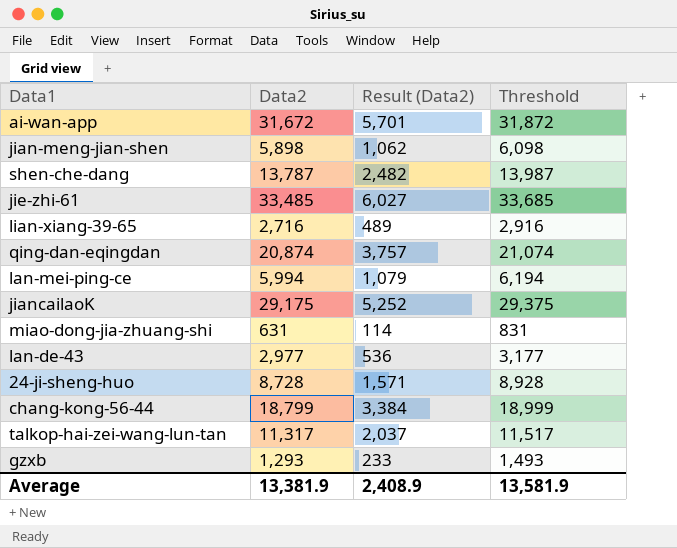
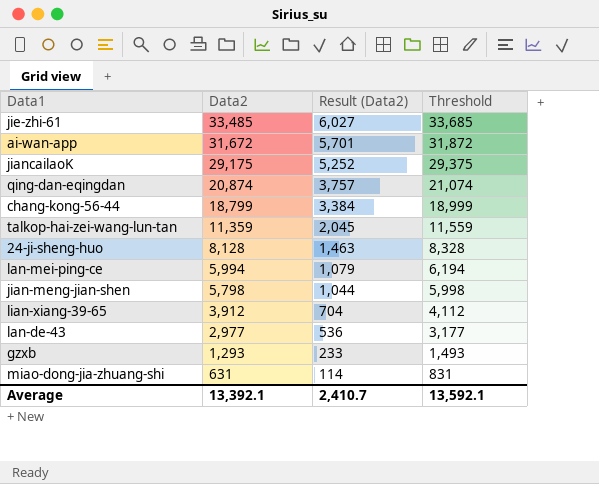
row order: none -> Data2 descending
row shen-che-dang: 13,787 | 2,482 | 13,987 -> none
talkop-hai-zei-wang-lun-tan | Data2: 11,317 -> 11,359
talkop-hai-zei-wang-lun-tan | Result (Data2): 2,037 -> 2,045
talkop-hai-zei-wang-lun-tan | Threshold: 11,517 -> 11,559
24-ji-sheng-huo | Data2: 8,728 -> 8,128
24-ji-sheng-huo | Result (Data2): 1,571 -> 1,463
24-ji-sheng-huo | Threshold: 8,928 -> 8,328
jian-meng-jian-shen | Data2: 5,898 -> 5,798
jian-meng-jian-shen | Result (Data2): 1,062 -> 1,044
jian-meng-jian-shen | Threshold: 6,098 -> 5,998
lian-xiang-39-65 | Data2: 2,716 -> 3,912
lian-xiang-39-65 | Result (Data2): 489 -> 704
lian-xiang-39-65 | Threshold: 2,916 -> 4,112
Average | Data2: 13,381.9 -> 13,392.1
Average | Result (Data2): 2,408.9 -> 2,410.7
Average | Threshold: 13,581.9 -> 13,592.1

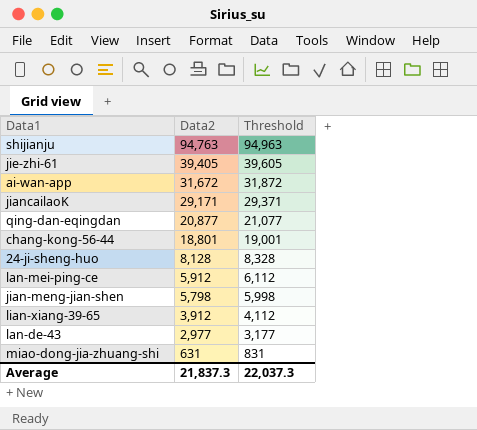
column Result (Data2) | formula: [Data2] * 0.18 -> none
row talkop-hai-zei-wang-lun-tan: 11,359 | 2,045 | 11,559 -> none
row gzxb: 1,293 | 233 | 1,493 -> none
row shijianju: none -> 94,763 | 94,963
jie-zhi-61 | Data2: 33,485 -> 39,405
jie-zhi-61 | Threshold: 33,685 -> 39,605
jiancailaoK | Data2: 29,175 -> 29,171
jiancailaoK | Threshold: 29,375 -> 29,371
qing-dan-eqingdan | Data2: 20,874 -> 20,877
qing-dan-eqingdan | Threshold: 21,074 -> 21,077
chang-kong-56-44 | Data2: 18,799 -> 18,801
chang-kong-56-44 | Threshold: 18,999 -> 19,001
lan-mei-ping-ce | Data2: 5,994 -> 5,912
lan-mei-ping-ce | Threshold: 6,194 -> 6,112
Average | Data2: 13,392.1 -> 21,837.3
Average | Threshold: 13,592.1 -> 22,037.3

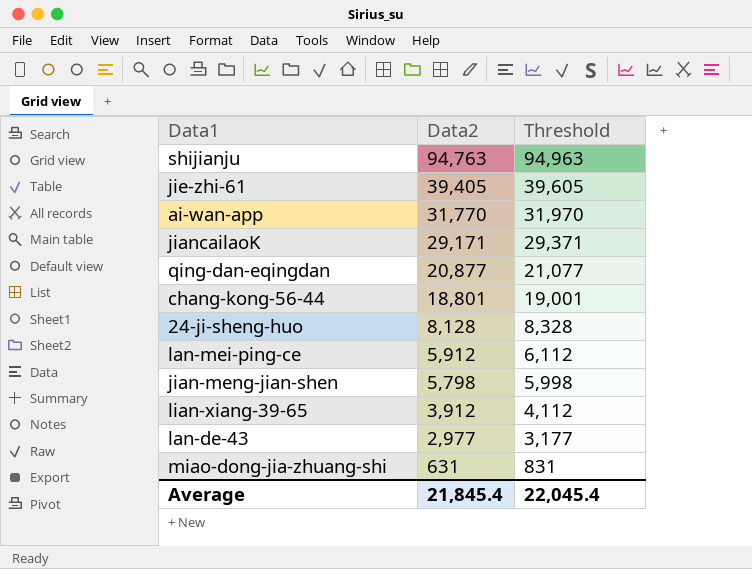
ai-wan-app | Data2: 31,672 -> 31,770
ai-wan-app | Threshold: 31,872 -> 31,970
Average | Data2: 21,837.3 -> 21,845.4
Average | Threshold: 22,037.3 -> 22,045.4

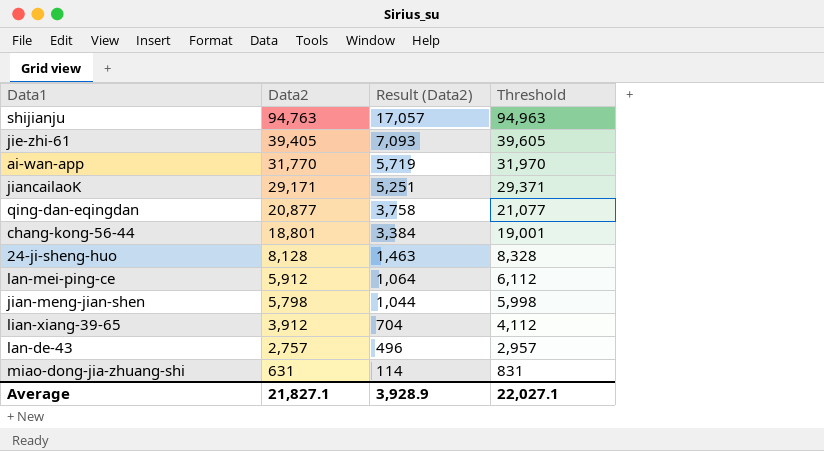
column Result (Data2) | formula: none -> [Data2] * 0.18
lan-de-43 | Data2: 2,977 -> 2,757
lan-de-43 | Threshold: 3,177 -> 2,957
Average | Data2: 21,845.4 -> 21,827.1
Average | Threshold: 22,045.4 -> 22,027.1

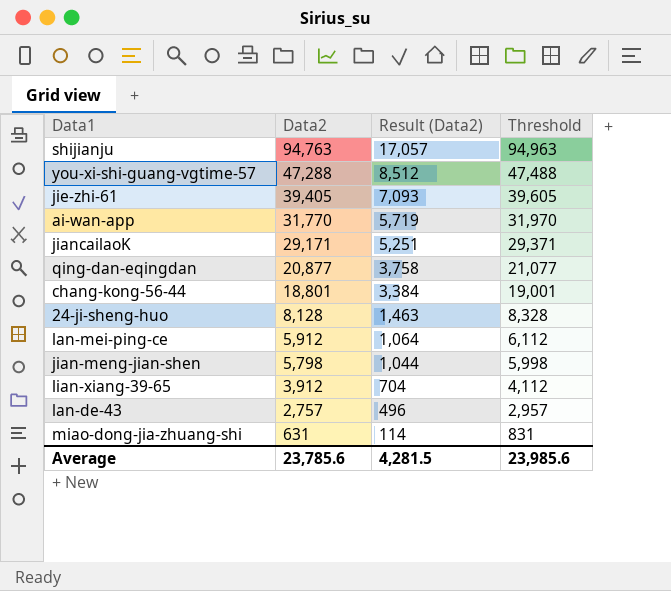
row you-xi-shi-guang-vgtime-57: none -> 47,288 | 8,512 | 47,488
Average | Data2: 21,827.1 -> 23,785.6
Average | Result (Data2): 3,928.9 -> 4,281.5
Average | Threshold: 22,027.1 -> 23,985.6

